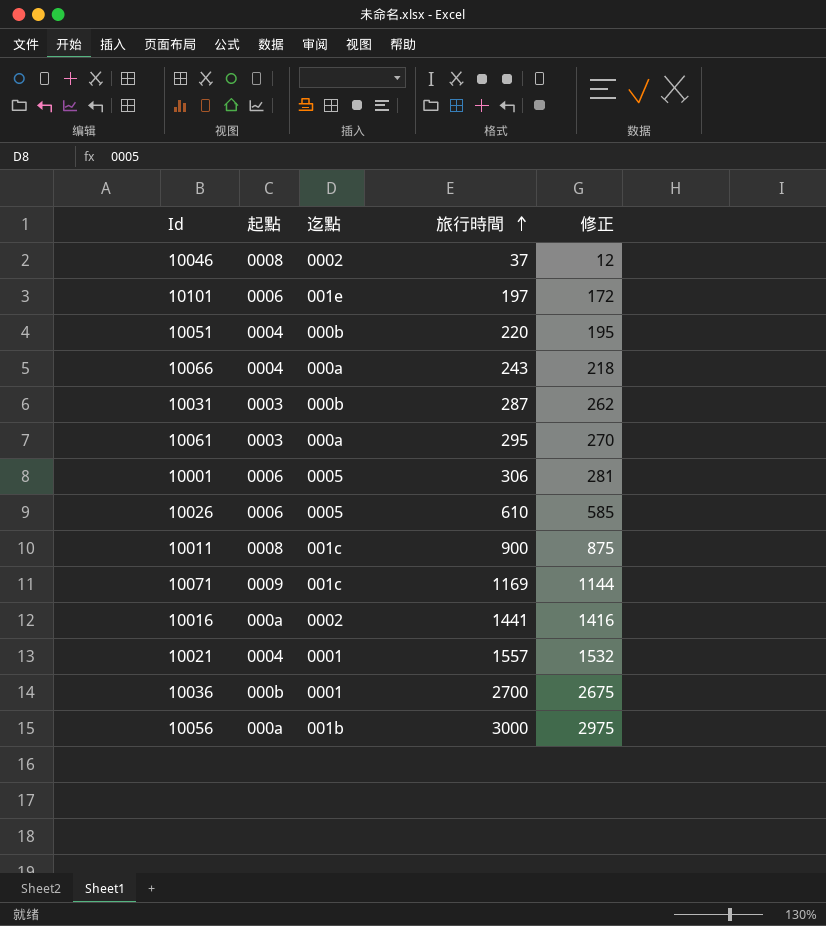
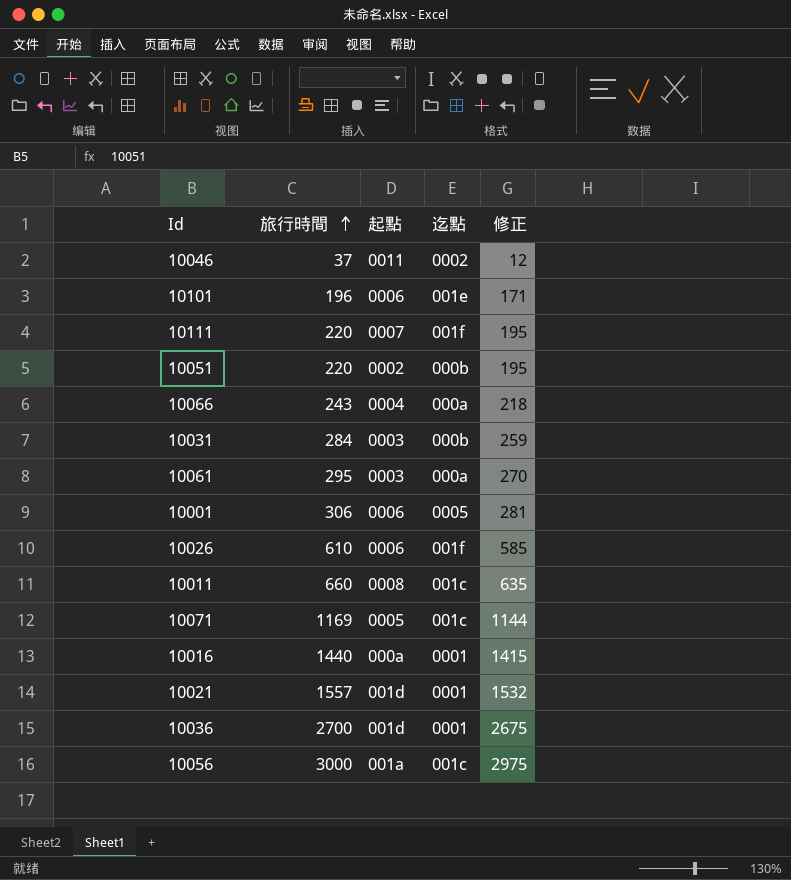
column 旅行時間 | position: 4 -> 2
10046 | 起點: 0008 -> 0011
10101 | 旅行時間: 197 -> 196
10101 | 修正: 172 -> 171
row 10111: none -> 220 | 0007 | 001f | 195
10051 | 起點: 0004 -> 0002
10031 | 旅行時間: 287 -> 284
10031 | 修正: 262 -> 259
10026 | 迄點: 0005 -> 001f
10011 | 旅行時間: 900 -> 660
10011 | 修正: 875 -> 635
10071 | 起點: 0009 -> 0005
10016 | 旅行時間: 1441 -> 1440
10016 | 迄點: 0002 -> 0001
10016 | 修正: 1416 -> 1415
10021 | 起點: 0004 -> 001d
10036 | 起點: 000b -> 001d
10056 | 起點: 000a -> 001a
10056 | 迄點: 001b -> 001c

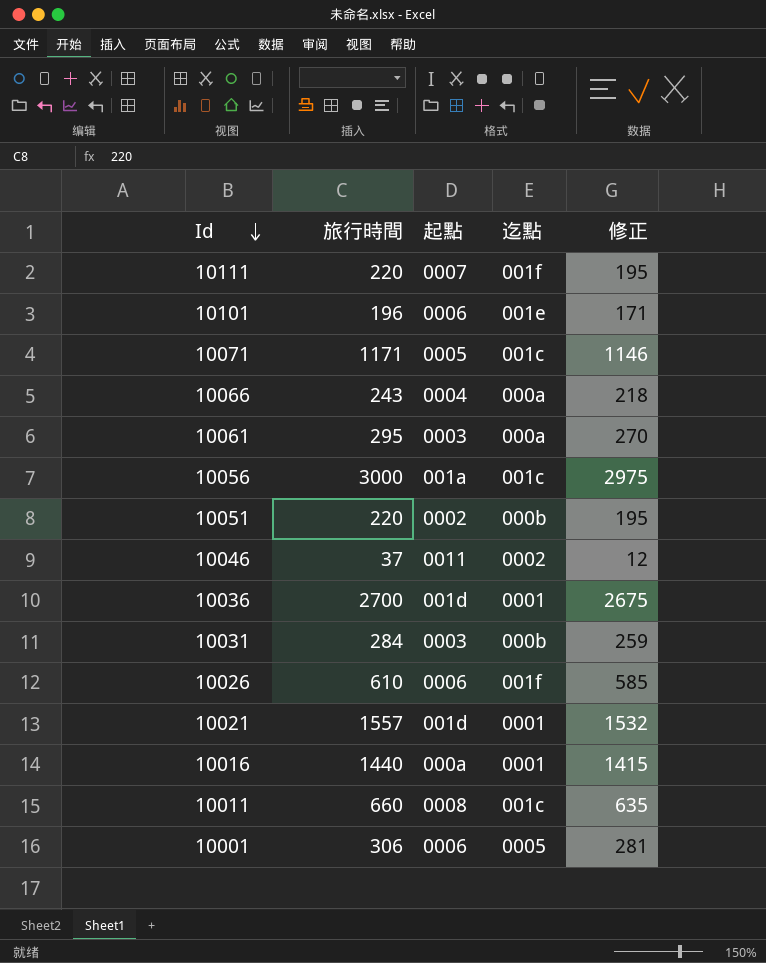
row order: 旅行時間 ascending -> Id descending
10071 | 旅行時間: 1169 -> 1171
10071 | 修正: 1144 -> 1146

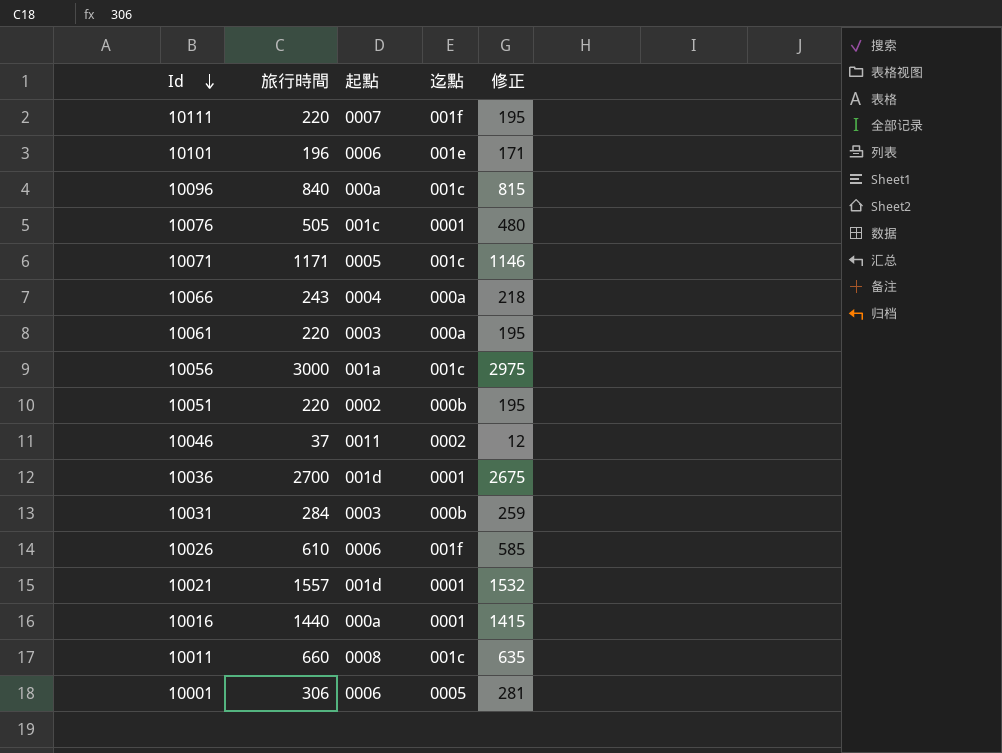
row 10096: none -> 840 | 000a | 001c | 815
row 10076: none -> 505 | 001c | 0001 | 480
10061 | 旅行時間: 295 -> 220
10061 | 修正: 270 -> 195

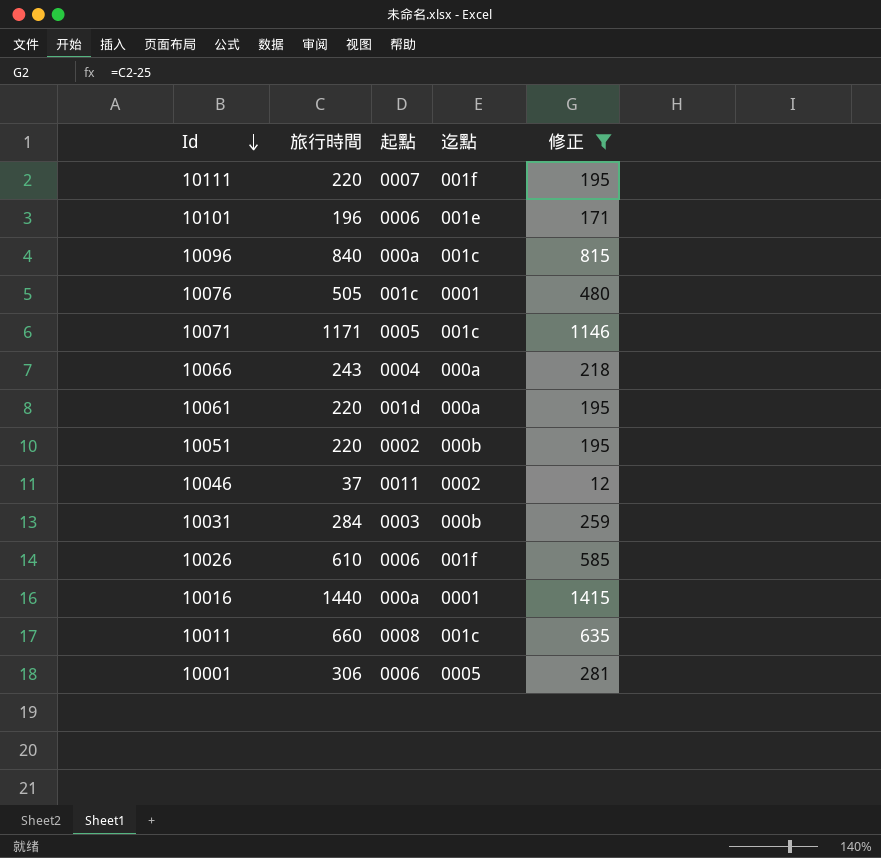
filter: none -> 修正 <= 1415
10061 | 起點: 0003 -> 001d

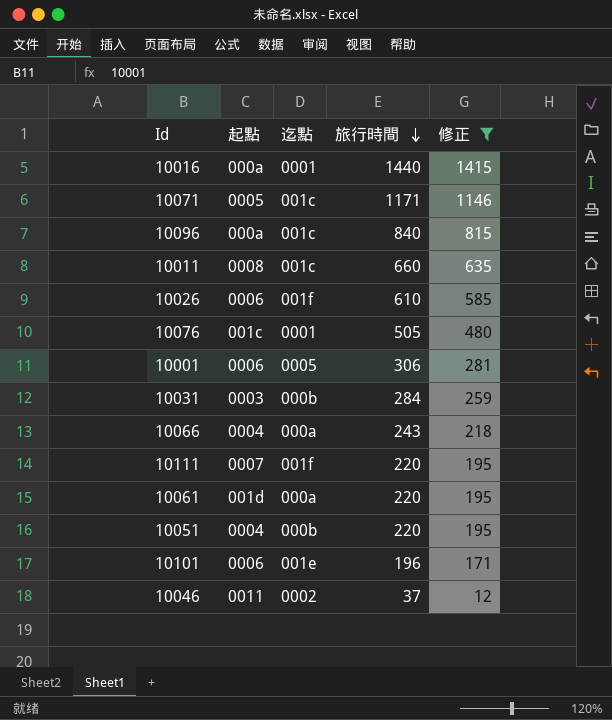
row order: Id descending -> 旅行時間 descending
column 旅行時間 | position: 2 -> 4
10051 | 起點: 0002 -> 0004

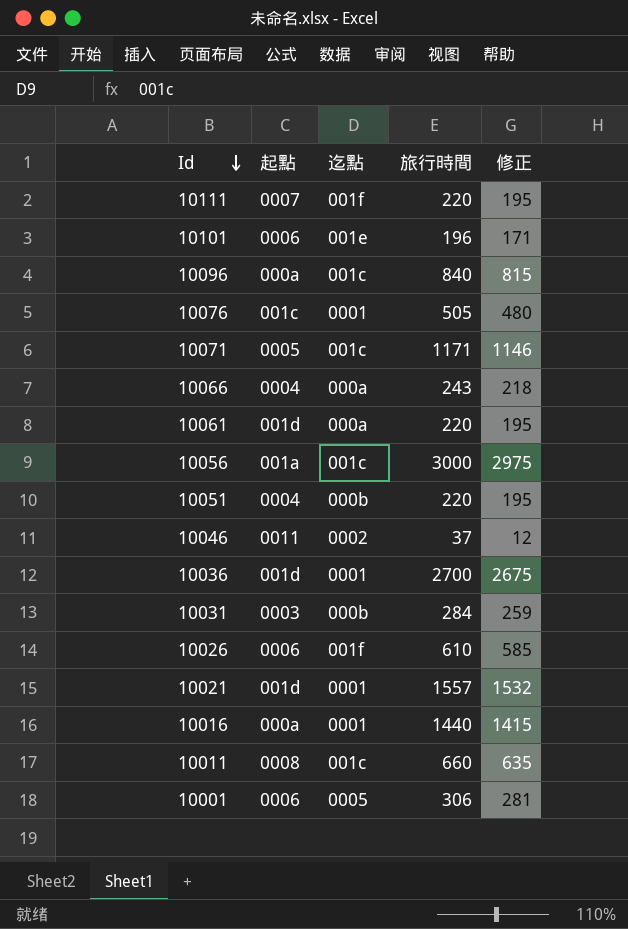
filter: 修正 <= 1415 -> none
row order: 旅行時間 descending -> Id descending

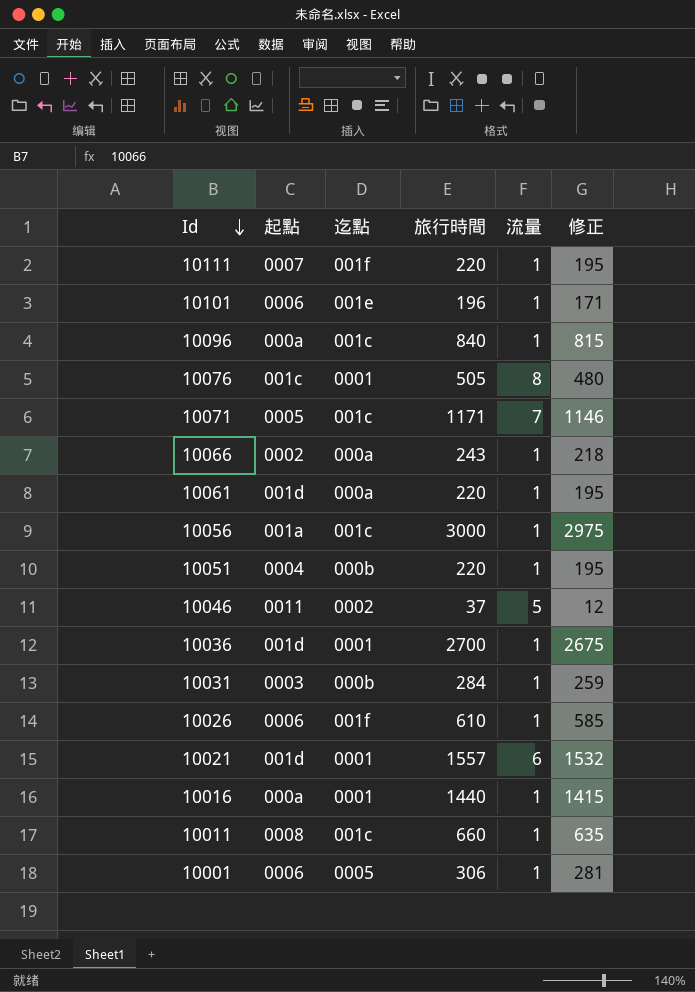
column 流量 | position: none -> 5
10066 | 起點: 0004 -> 0002

